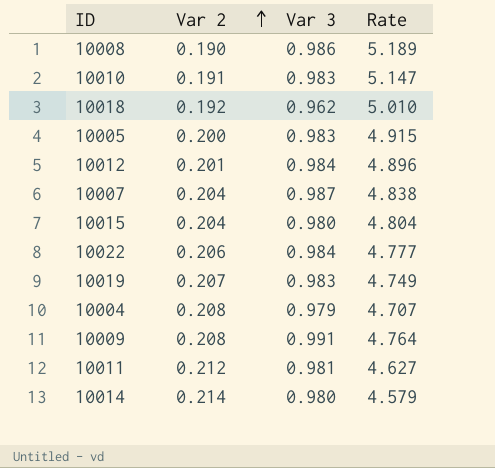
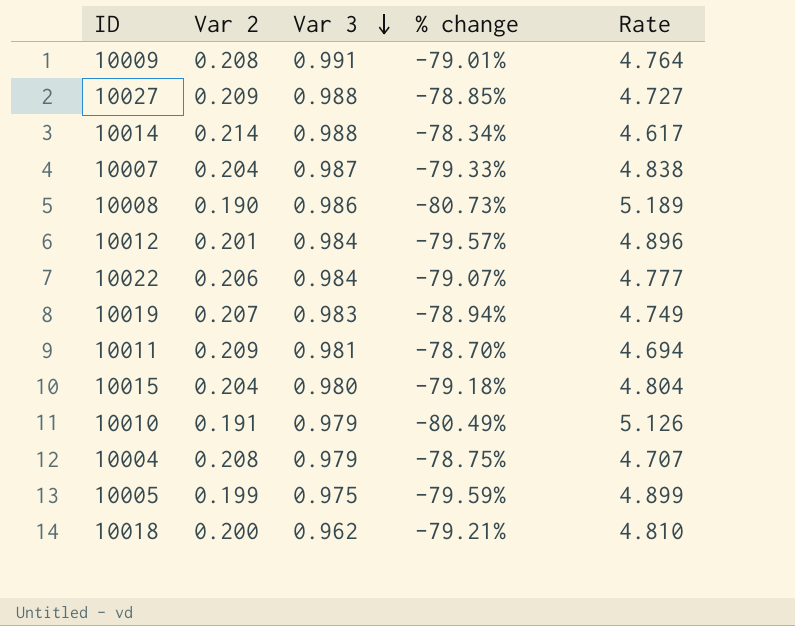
row order: Var 2 ascending -> Var 3 descending
column % change | formula: none -> ([Var 2] - [Var 3]) / [Var 3]
row 10027: none -> 0.209 | 0.988 | -78.85% | 4.727
10014 | Var 3: 0.980 -> 0.988
10014 | Rate: 4.579 -> 4.617
10011 | Var 2: 0.212 -> 0.209
10011 | Rate: 4.627 -> 4.694
10010 | Var 3: 0.983 -> 0.979
10010 | Rate: 5.147 -> 5.126
10005 | Var 2: 0.200 -> 0.199
10005 | Var 3: 0.983 -> 0.975
10005 | Rate: 4.915 -> 4.899
10018 | Var 2: 0.192 -> 0.200
10018 | Rate: 5.010 -> 4.810

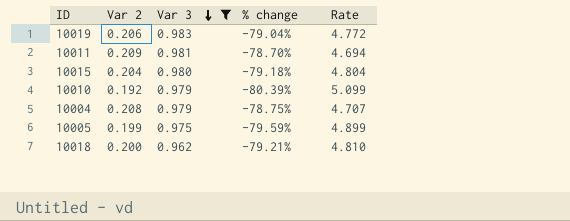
filter: none -> Var 3 <= 0.983
10019 | Var 2: 0.207 -> 0.206
10019 | % change: -78.94% -> -79.04%
10019 | Rate: 4.749 -> 4.772
10010 | Var 2: 0.191 -> 0.192
10010 | % change: -80.49% -> -80.39%
10010 | Rate: 5.126 -> 5.099

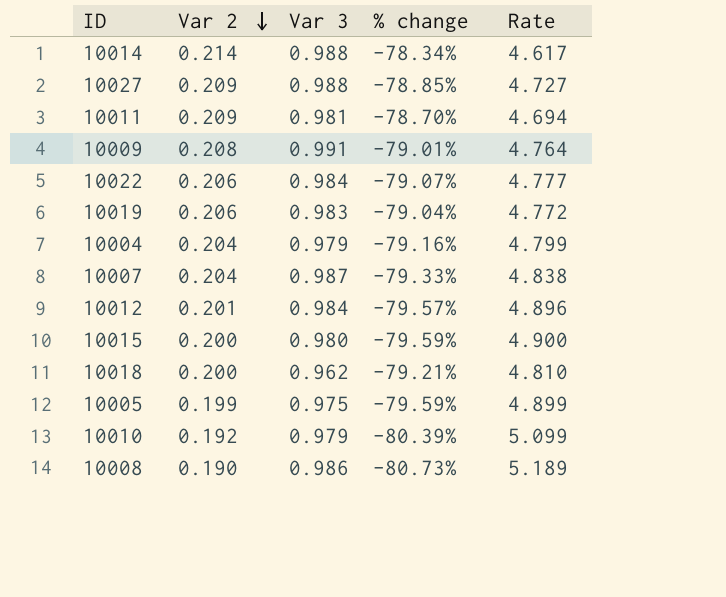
filter: Var 3 <= 0.983 -> none
row order: Var 3 descending -> Var 2 descending
10004 | Var 2: 0.208 -> 0.204
10004 | % change: -78.75% -> -79.16%
10004 | Rate: 4.707 -> 4.799
10015 | Var 2: 0.204 -> 0.200
10015 | % change: -79.18% -> -79.59%
10015 | Rate: 4.804 -> 4.900

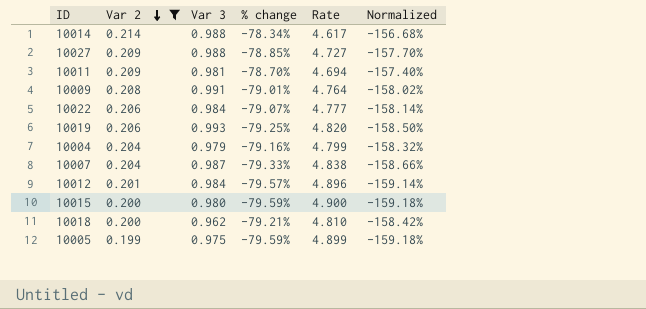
filter: none -> Var 2 >= 0.199
column Normalized | formula: none -> [% change] * 2
10019 | Var 3: 0.983 -> 0.993
10019 | % change: -79.04% -> -79.25%
10019 | Rate: 4.772 -> 4.820

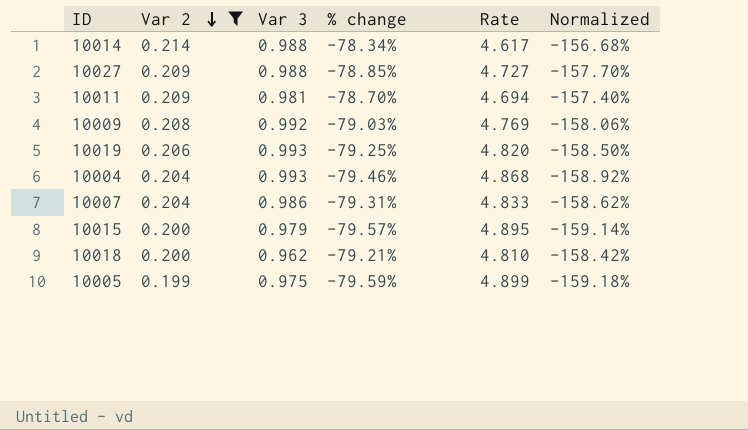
row 10022: 0.206 | 0.984 | -79.07% | 4.777 | -158.14% -> none
row 10012: 0.201 | 0.984 | -79.57% | 4.896 | -159.14% -> none
10009 | Var 3: 0.991 -> 0.992
10009 | % change: -79.01% -> -79.03%
10009 | Rate: 4.764 -> 4.769
10009 | Normalized: -158.02% -> -158.06%
10004 | Var 3: 0.979 -> 0.993
10004 | % change: -79.16% -> -79.46%
10004 | Rate: 4.799 -> 4.868
10004 | Normalized: -158.32% -> -158.92%
10007 | Var 3: 0.987 -> 0.986
10007 | % change: -79.33% -> -79.31%
10007 | Rate: 4.838 -> 4.833
10007 | Normalized: -158.66% -> -158.62%
10015 | Var 3: 0.980 -> 0.979
10015 | % change: -79.59% -> -79.57%
10015 | Rate: 4.900 -> 4.895
10015 | Normalized: -159.18% -> -159.14%

